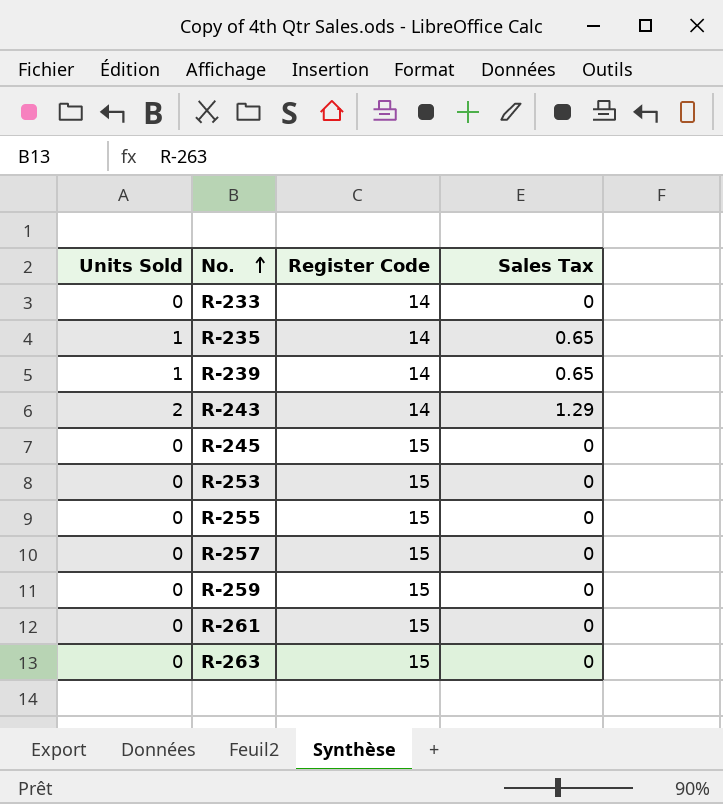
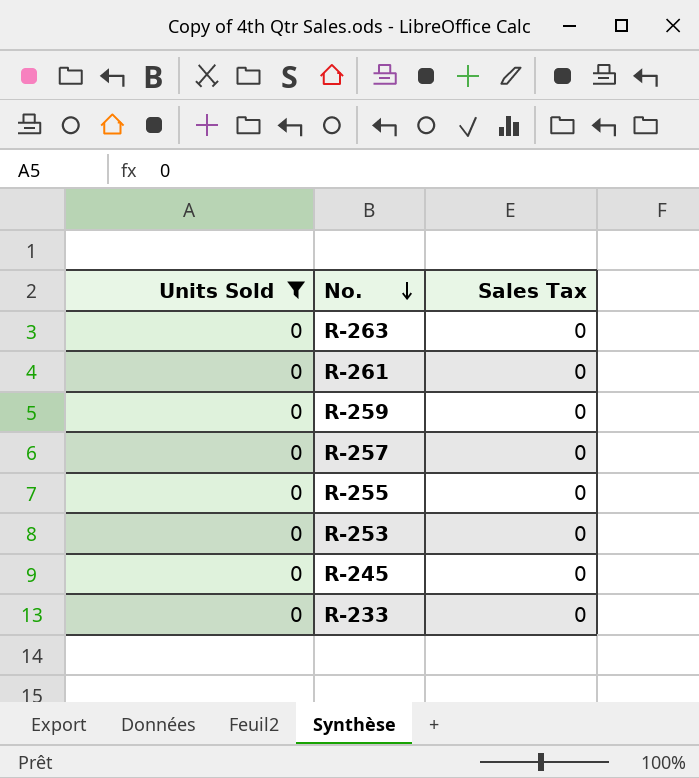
filter: none -> Units Sold = 0
row order: No. ascending -> No. descending
column Register Code | position: 3 -> none

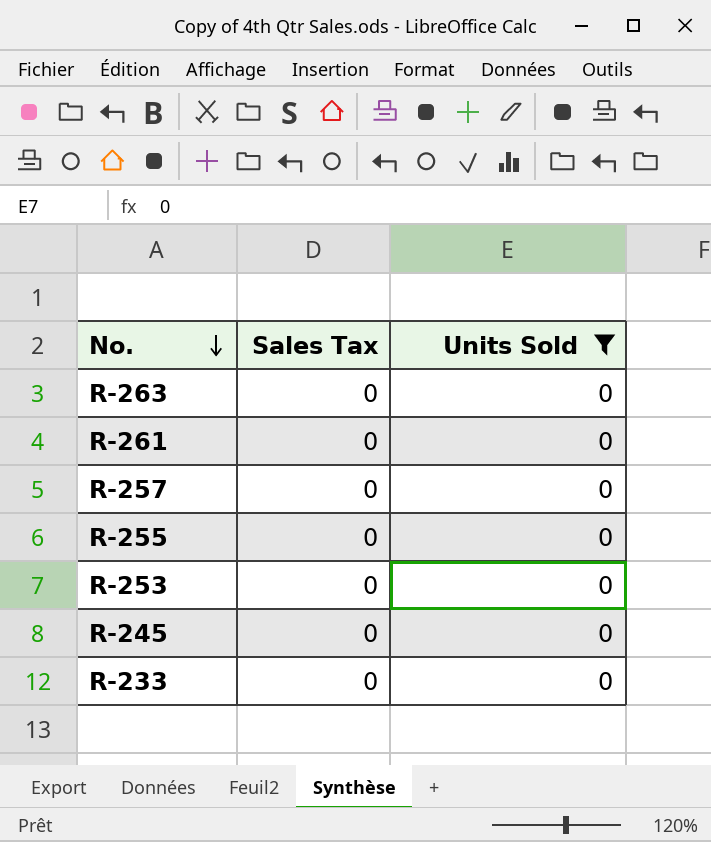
column Units Sold | position: 1 -> 3
row R-259: 0 | 0 -> none

